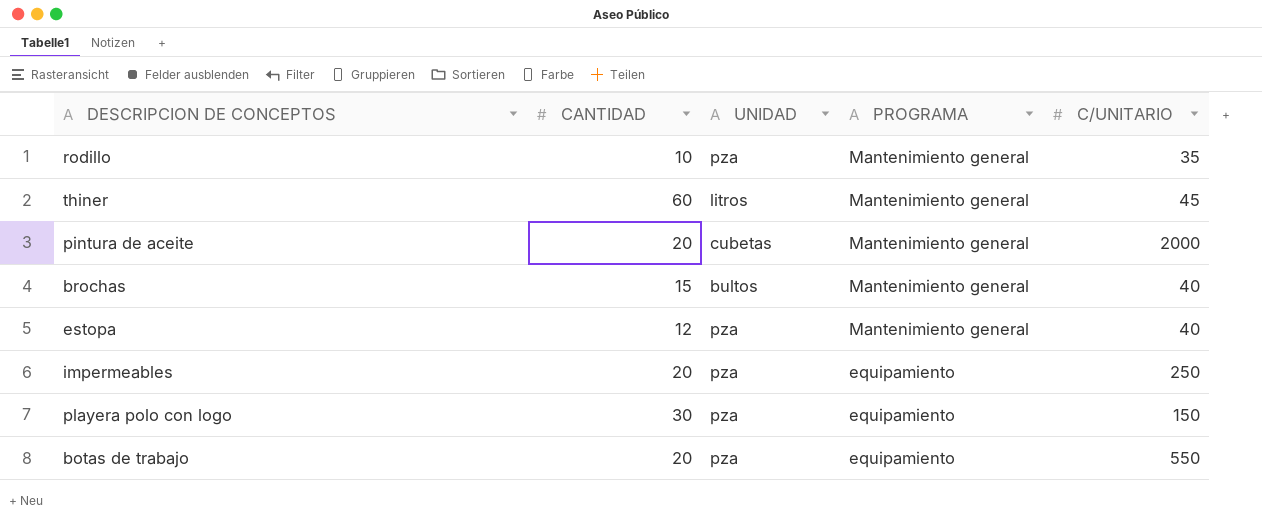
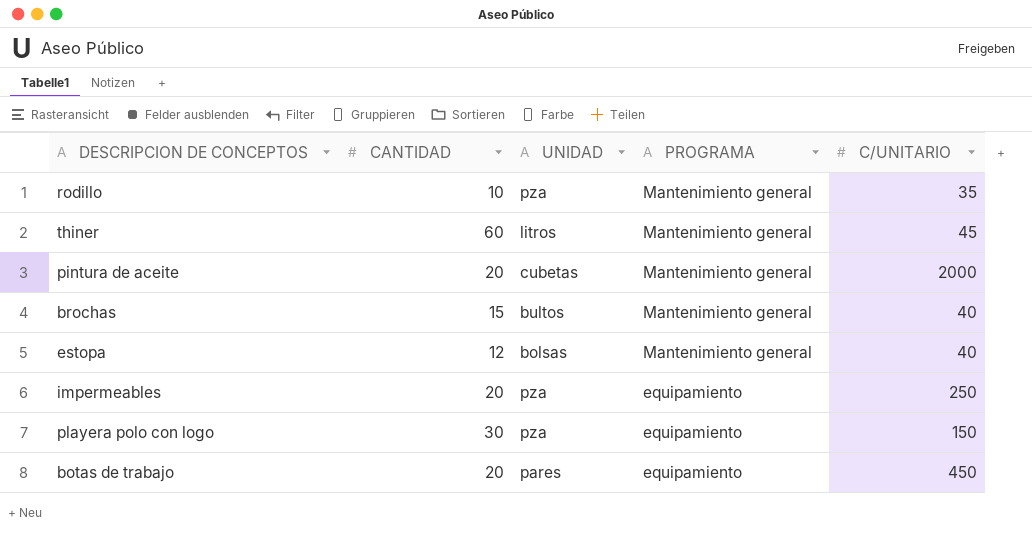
estopa | UNIDAD: pza -> bolsas
botas de trabajo | UNIDAD: pza -> pares
botas de trabajo | C/UNITARIO: 550 -> 450

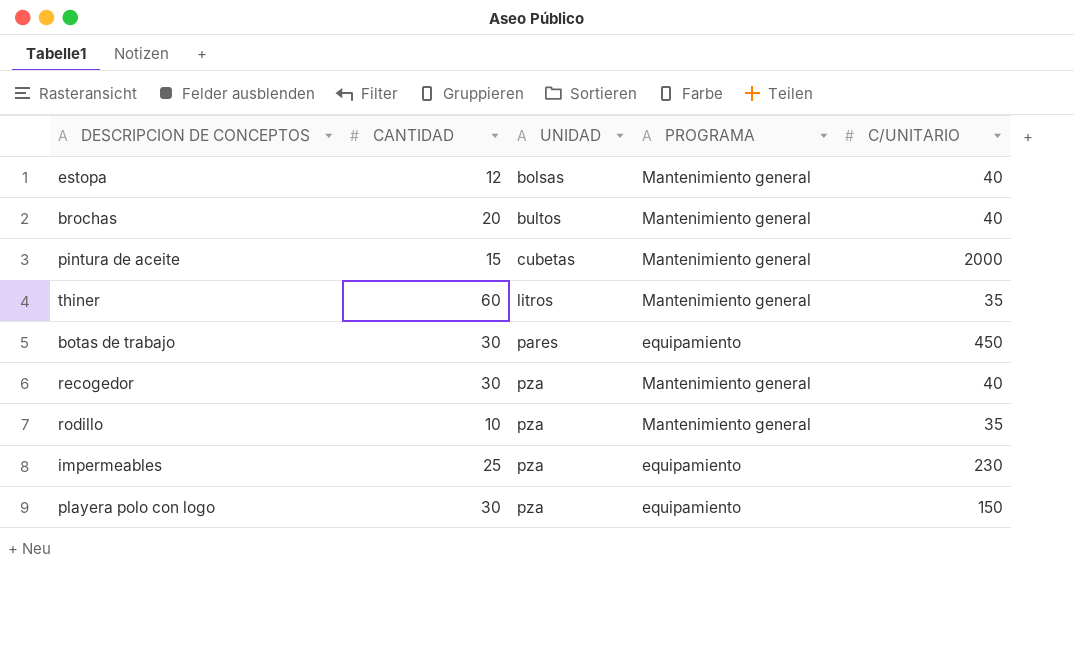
row order: PROGRAMA descending -> UNIDAD ascending
brochas | CANTIDAD: 15 -> 20
pintura de aceite | CANTIDAD: 20 -> 15
thiner | C/UNITARIO: 45 -> 35
botas de trabajo | CANTIDAD: 20 -> 30
row recogedor: none -> 30 | pza | Mantenimiento general | 40
impermeables | CANTIDAD: 20 -> 25
impermeables | C/UNITARIO: 250 -> 230

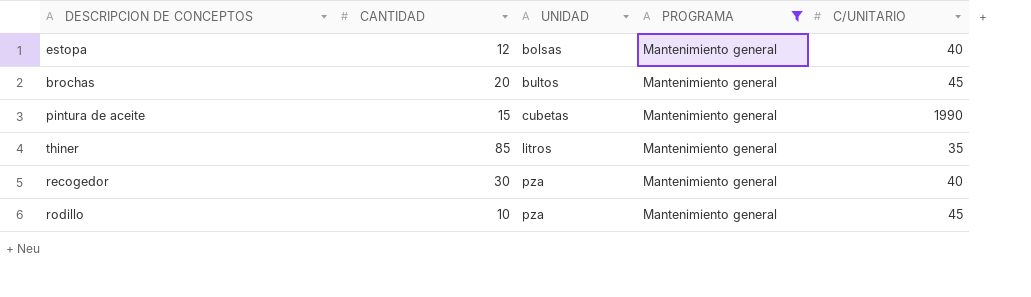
filter: none -> PROGRAMA = Mantenimiento general
brochas | C/UNITARIO: 40 -> 45
pintura de aceite | C/UNITARIO: 2000 -> 1990
thiner | CANTIDAD: 60 -> 85
rodillo | C/UNITARIO: 35 -> 45

